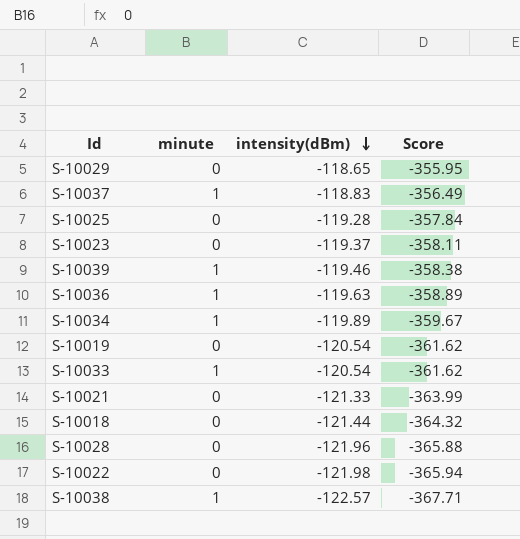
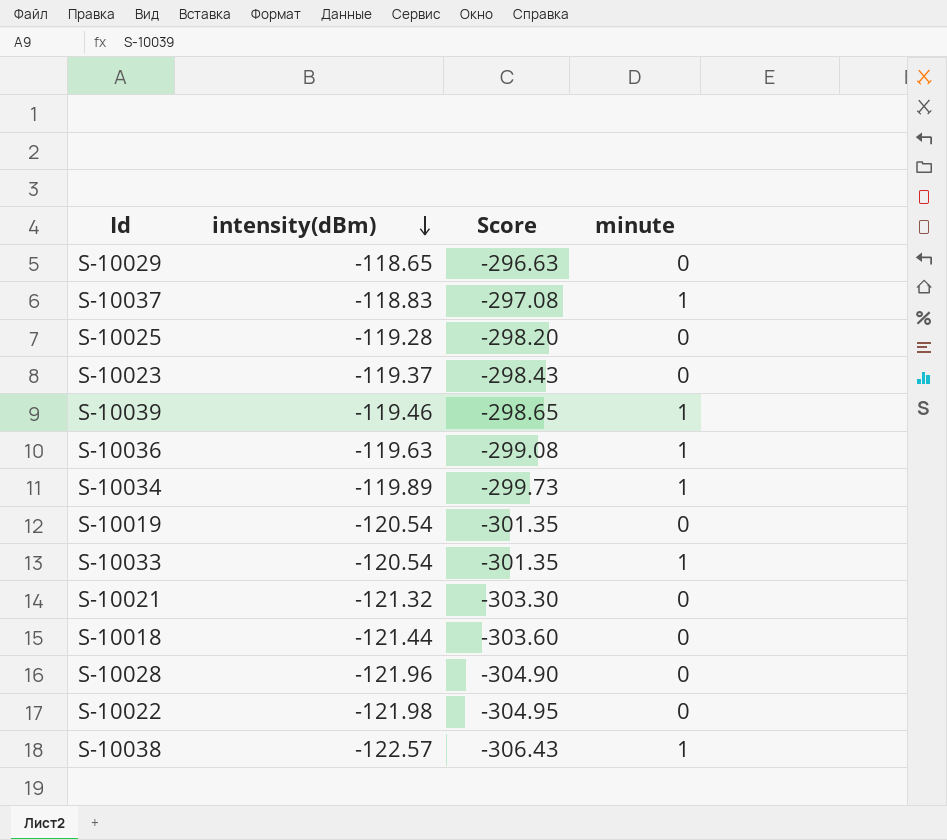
column Score | formula: [intensity(dBm)] * 3 -> [intensity(dBm)] * 2.5
column minute | position: 2 -> 4
S-10021 | intensity(dBm): -121.33 -> -121.32

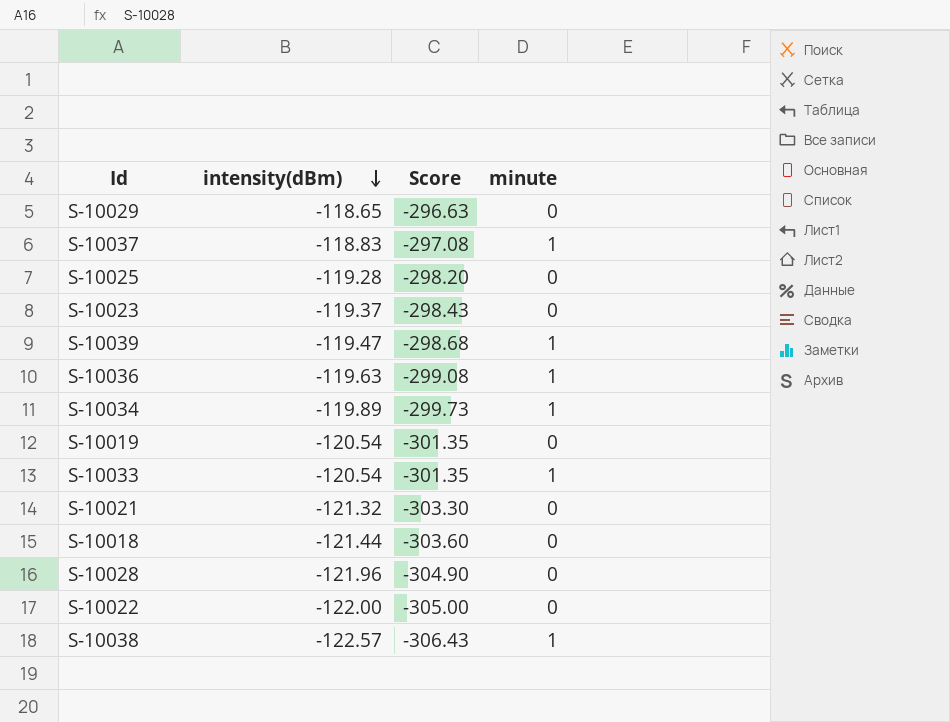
S-10039 | intensity(dBm): -119.46 -> -119.47
S-10039 | Score: -298.65 -> -298.68
S-10022 | intensity(dBm): -121.98 -> -122.00
S-10022 | Score: -304.95 -> -305.00

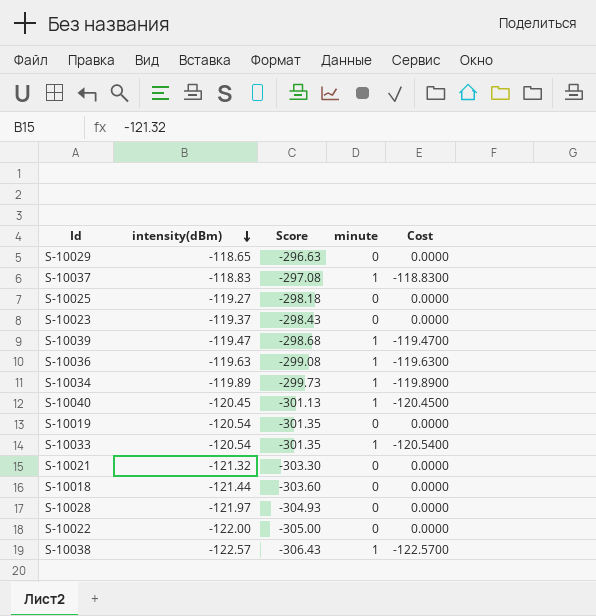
column Cost | formula: none -> [intensity(dBm)] * [minute]
S-10025 | intensity(dBm): -119.28 -> -119.27
S-10025 | Score: -298.20 -> -298.18
row S-10040: none -> -120.45 | -301.13 | 1 | -120.4500
S-10028 | intensity(dBm): -121.96 -> -121.97
S-10028 | Score: -304.90 -> -304.93

